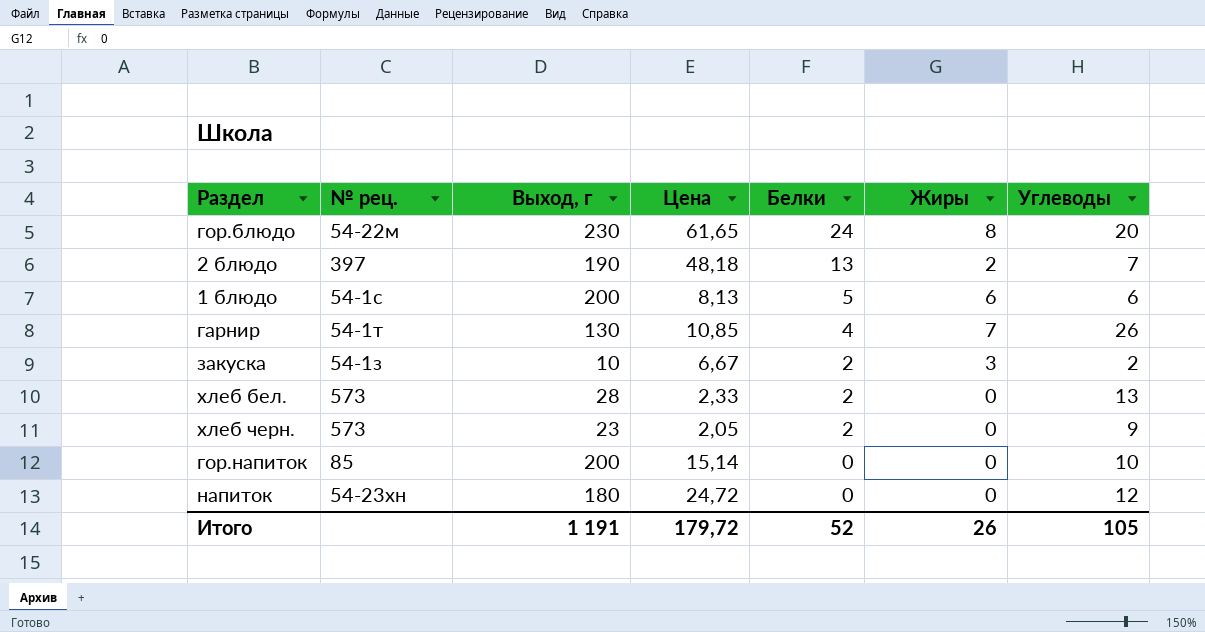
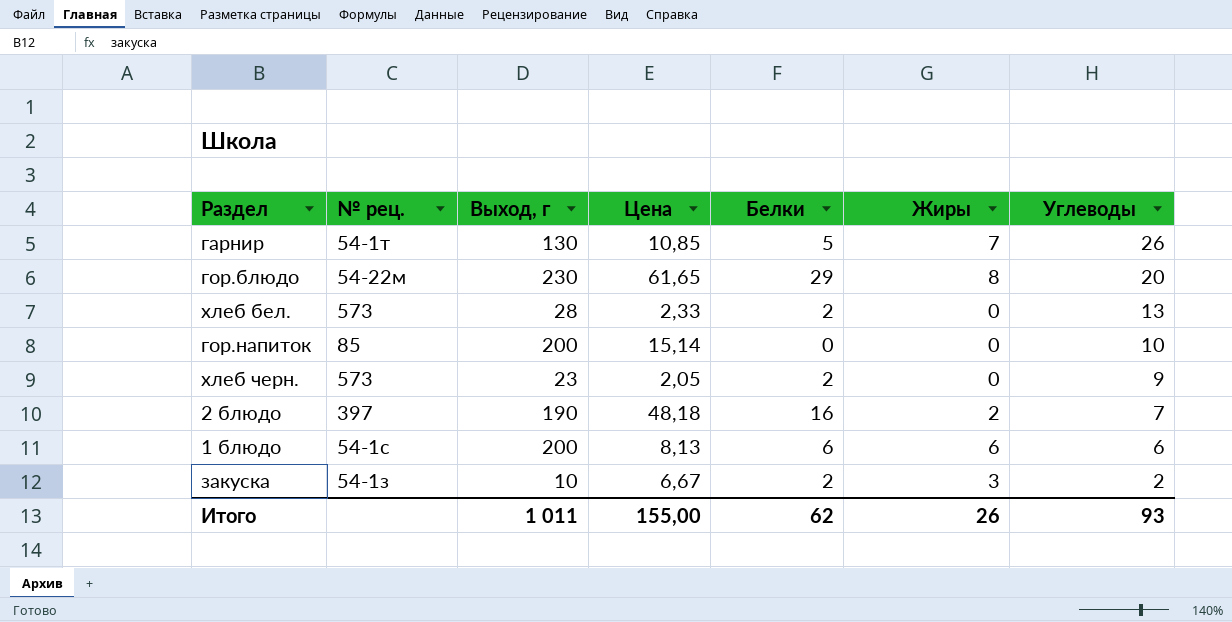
row order: Белки descending -> Углеводы descending
row напиток: 54-23хн | 180 | 24,72 | 0 | 0 | 12 -> none
гарнир | Белки: 4 -> 5
гор.блюдо | Белки: 24 -> 29
2 блюдо | Белки: 13 -> 16
1 блюдо | Белки: 5 -> 6
Итого | Выход, г: 1 191 -> 1 011
Итого | Цена: 179,72 -> 155,00
Итого | Белки: 52 -> 62
Итого | Углеводы: 105 -> 93

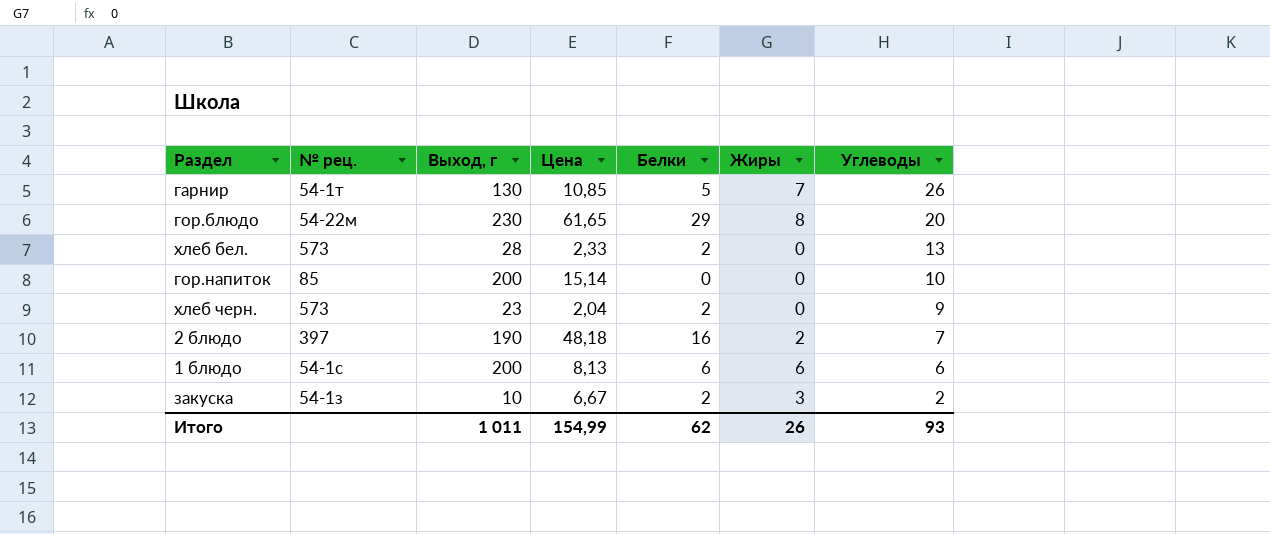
хлеб черн. | Цена: 2,05 -> 2,04
Итого | Цена: 155,00 -> 154,99

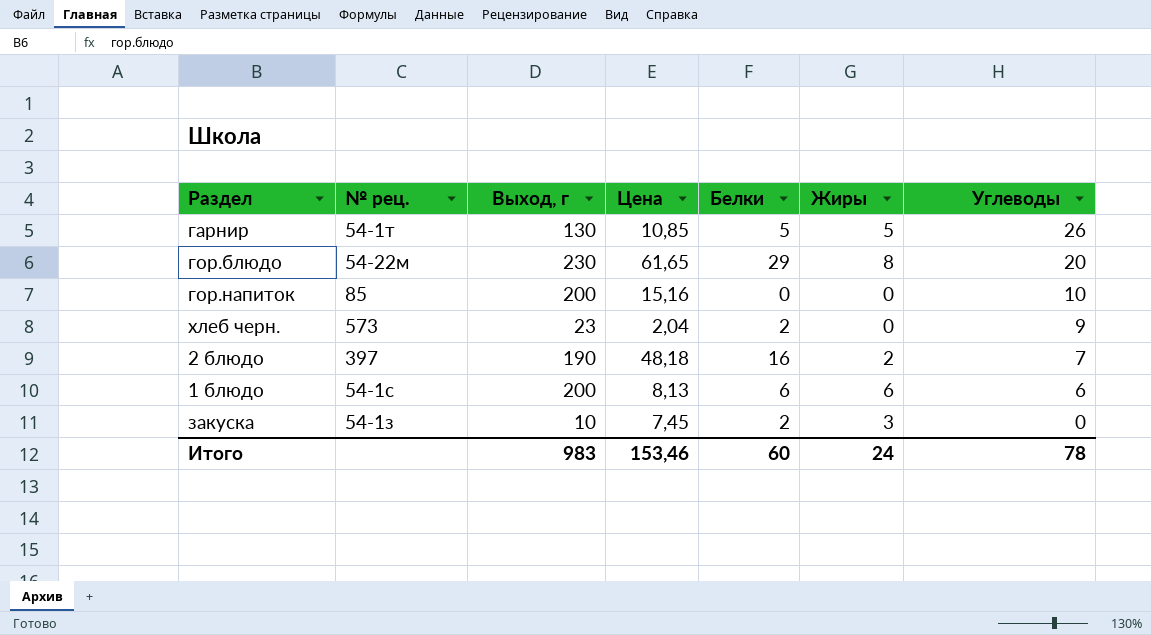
row хлеб бел.: 573 | 28 | 2,33 | 2 | 0 | 13 -> none
гарнир | Жиры: 7 -> 5
гор.напиток | Цена: 15,14 -> 15,16
закуска | Цена: 6,67 -> 7,45
закуска | Углеводы: 2 -> 0
Итого | Выход, г: 1 011 -> 983
Итого | Цена: 154,99 -> 153,46
Итого | Белки: 62 -> 60
Итого | Жиры: 26 -> 24
Итого | Углеводы: 93 -> 78

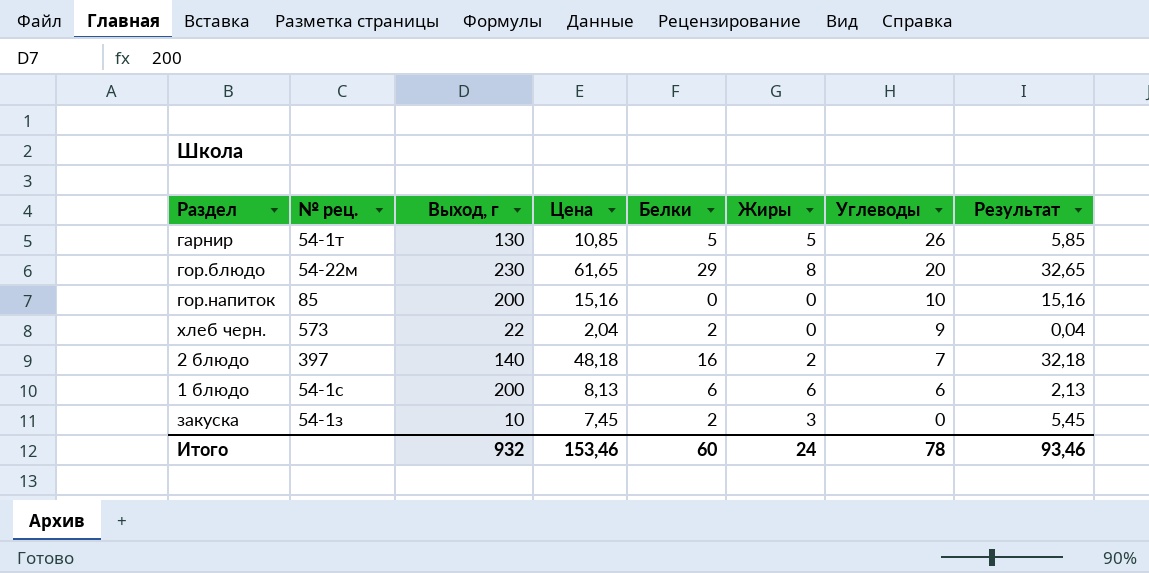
column Результат | formula: none -> [Цена] - [Белки]
хлеб черн. | Выход, г: 23 -> 22
2 блюдо | Выход, г: 190 -> 140
Итого | Выход, г: 983 -> 932

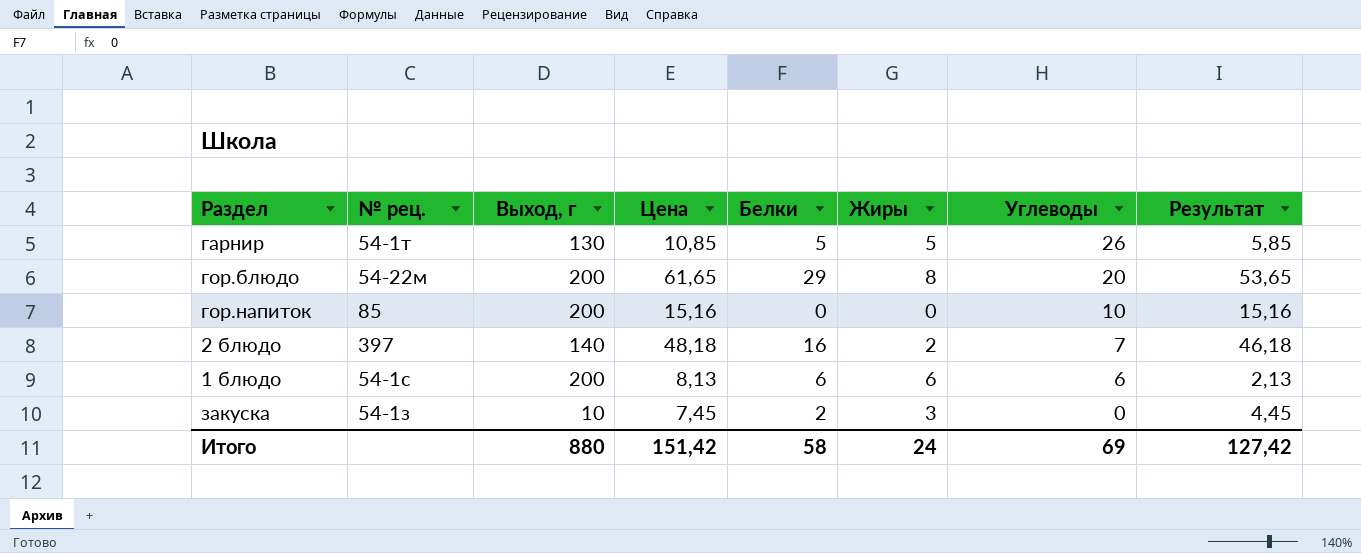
column Результат | formula: [Цена] - [Белки] -> [Цена] - [Жиры]
row хлеб черн.: 573 | 22 | 2,04 | 2 | 0 | 9 | 0,04 -> none
гор.блюдо | Выход, г: 230 -> 200
Итого | Выход, г: 932 -> 880
Итого | Цена: 153,46 -> 151,42
Итого | Белки: 60 -> 58
Итого | Углеводы: 78 -> 69
Итого | Результат: 93,46 -> 127,42

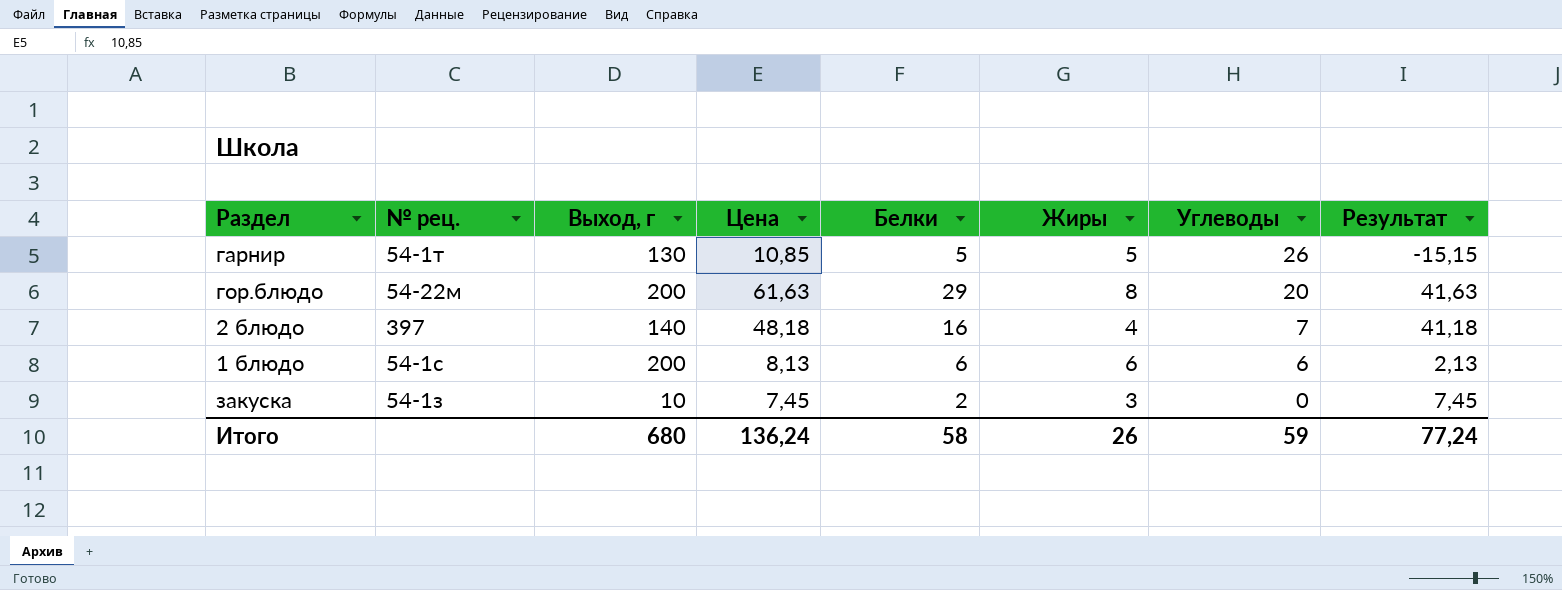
column Результат | formula: [Цена] - [Жиры] -> [Цена] - [Углеводы]
row гор.напиток: 85 | 200 | 15,16 | 0 | 0 | 10 | 15,16 -> none
гор.блюдо | Цена: 61,65 -> 61,63
2 блюдо | Жиры: 2 -> 4
Итого | Выход, г: 880 -> 680
Итого | Цена: 151,42 -> 136,24
Итого | Жиры: 24 -> 26
Итого | Углеводы: 69 -> 59
Итого | Результат: 127,42 -> 77,24

